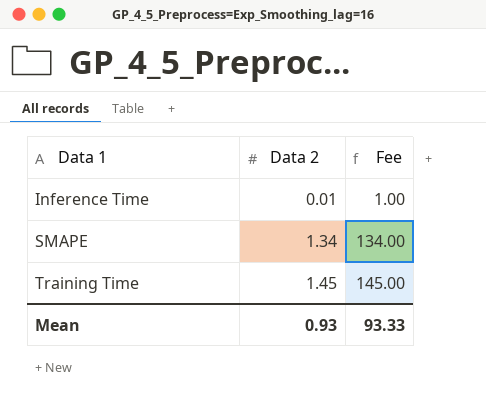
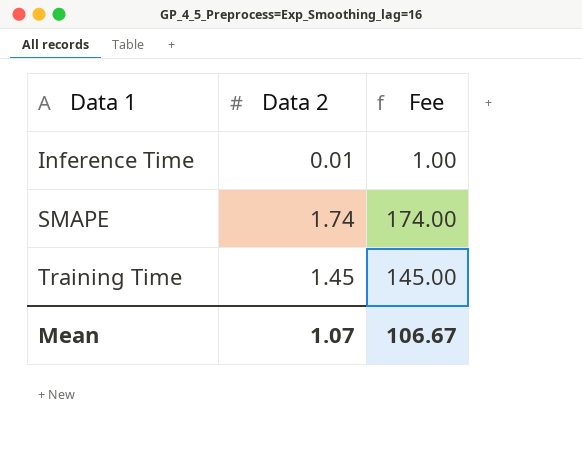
SMAPE | Data 2: 1.34 -> 1.74
SMAPE | Fee: 134.00 -> 174.00
Mean | Data 2: 0.93 -> 1.07
Mean | Fee: 93.33 -> 106.67

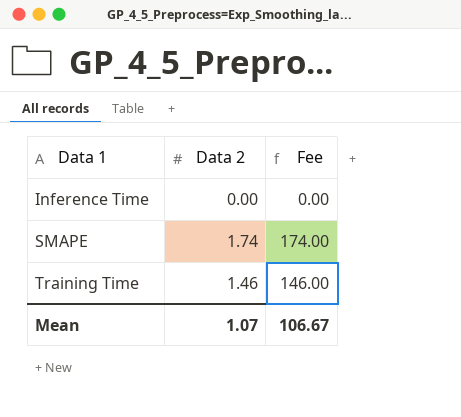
Inference Time | Data 2: 0.01 -> 0.00
Inference Time | Fee: 1.00 -> 0.00
Training Time | Data 2: 1.45 -> 1.46
Training Time | Fee: 145.00 -> 146.00

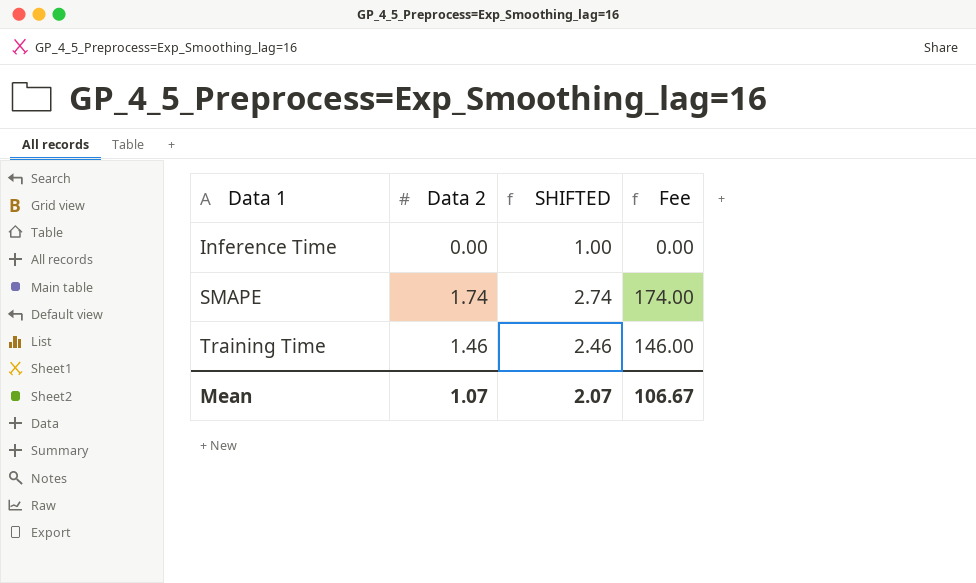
column SHIFTED | formula: none -> [Data 2] + 1

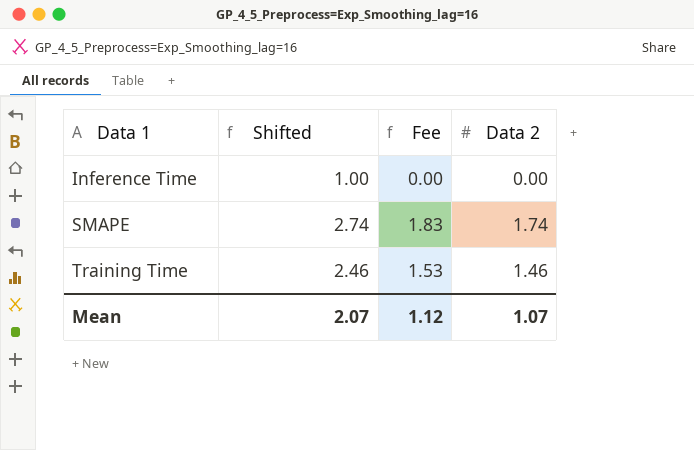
column name: SHIFTED -> Shifted
column Fee | formula: [Data 2] * 100 -> [Data 2] * 1.05
column Data 2 | position: 2 -> 4
Mean | Fee: 106.67 -> 1.12

